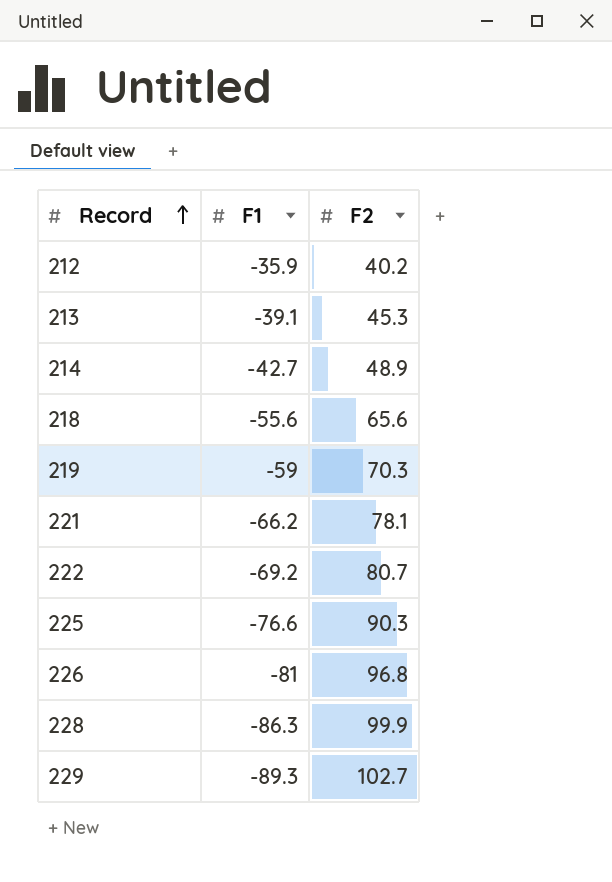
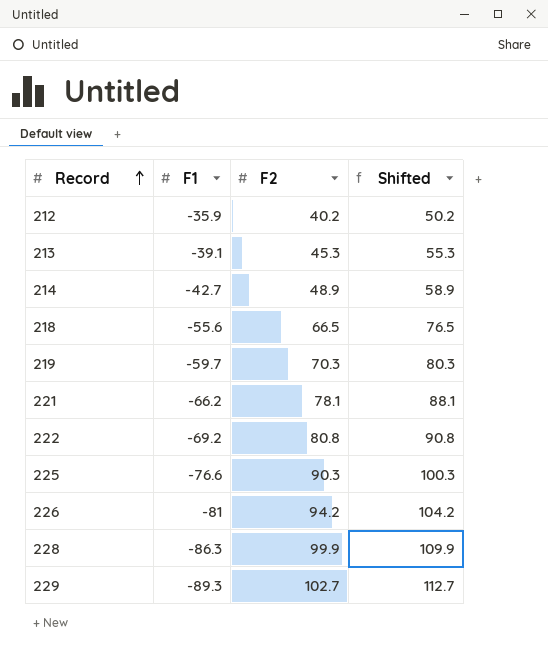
column Shifted | formula: none -> [F2] + 10
218 | F2: 65.6 -> 66.5
219 | F1: -59 -> -59.7
222 | F2: 80.7 -> 80.8
226 | F2: 96.8 -> 94.2

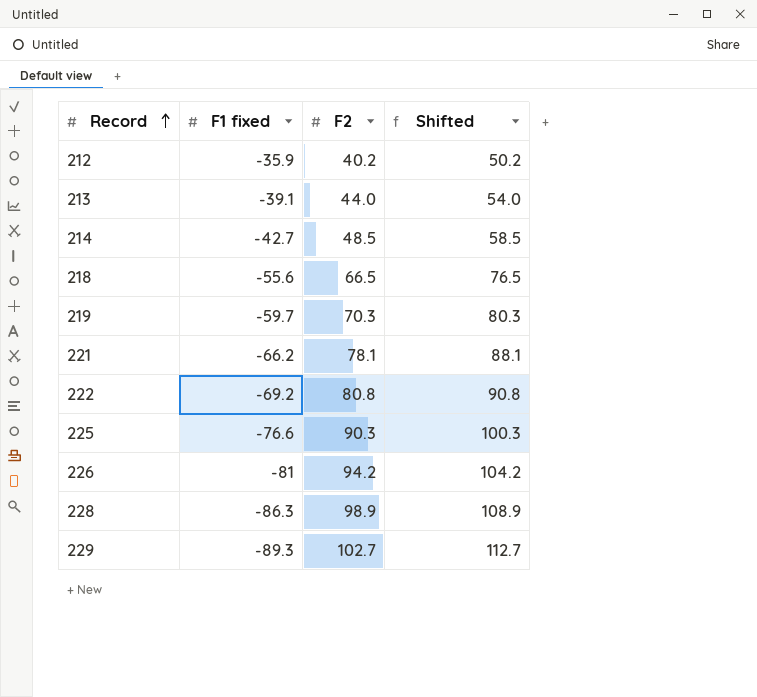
column name: F1 -> F1 fixed
213 | F2: 45.3 -> 44.0
213 | Shifted: 55.3 -> 54.0
214 | F2: 48.9 -> 48.5
214 | Shifted: 58.9 -> 58.5
228 | F2: 99.9 -> 98.9
228 | Shifted: 109.9 -> 108.9

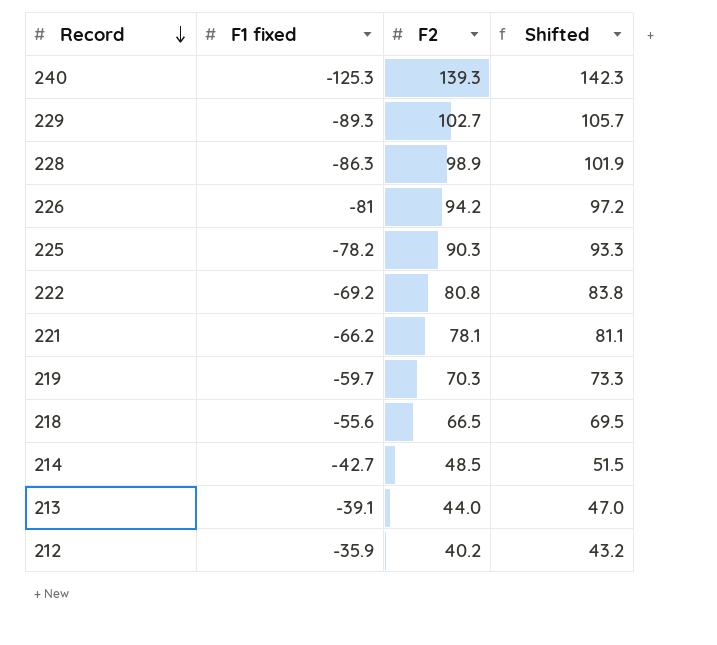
row order: Record ascending -> Record descending
column Shifted | formula: [F2] + 10 -> [F2] + 3
row 240: none -> -125.3 | 139.3 | 142.3
225 | F1 fixed: -76.6 -> -78.2

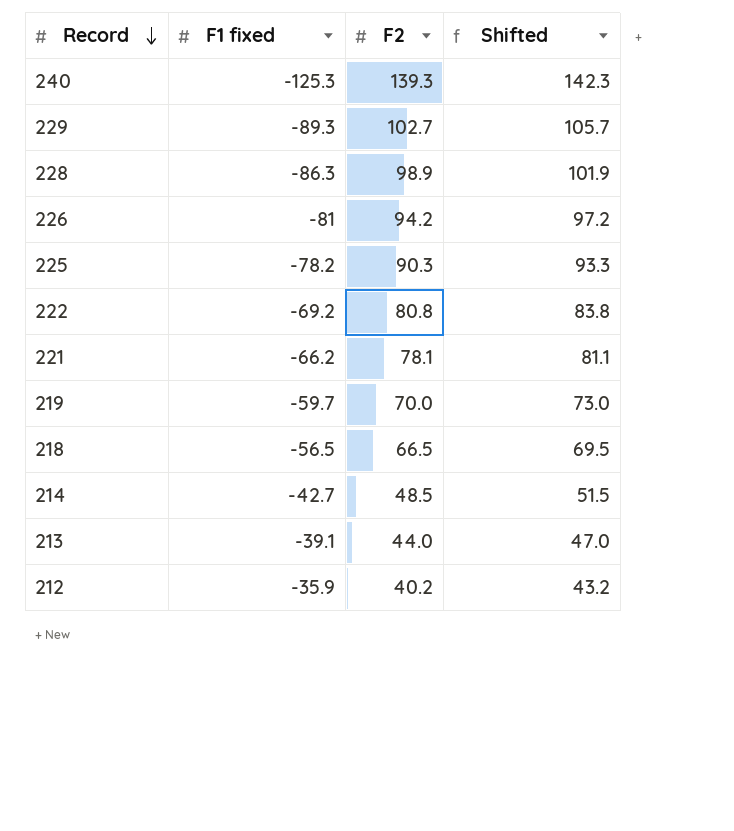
219 | F2: 70.3 -> 70.0
219 | Shifted: 73.3 -> 73.0
218 | F1 fixed: -55.6 -> -56.5

